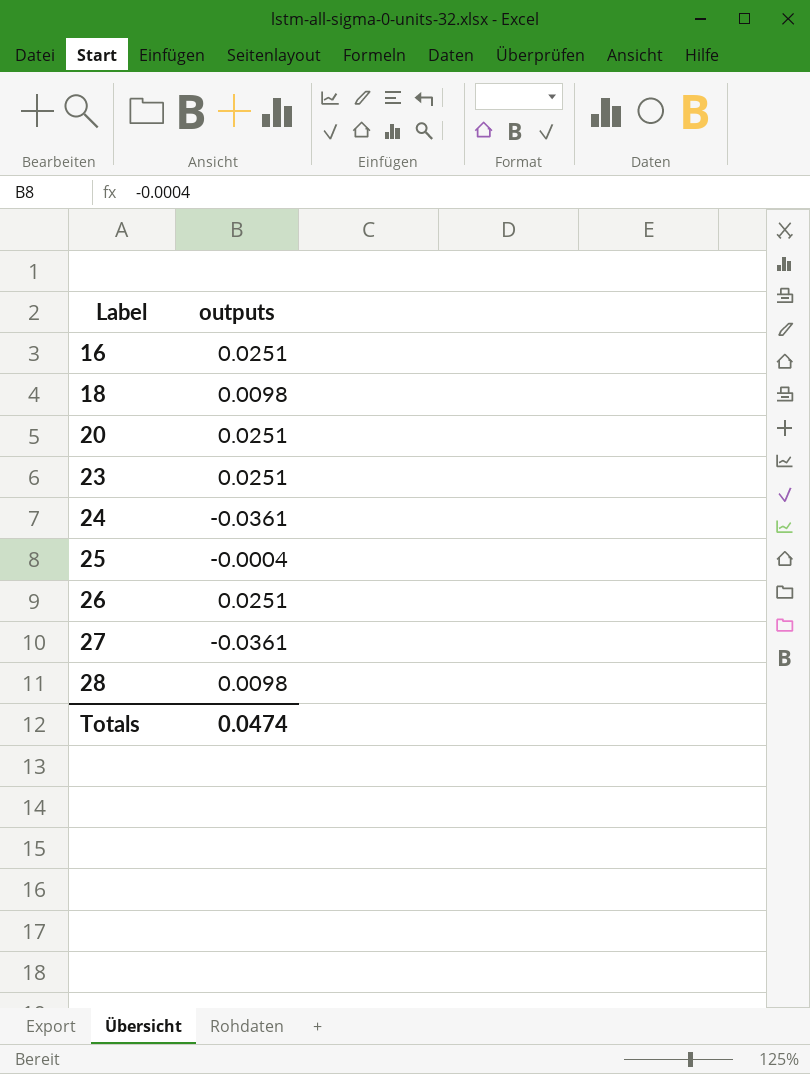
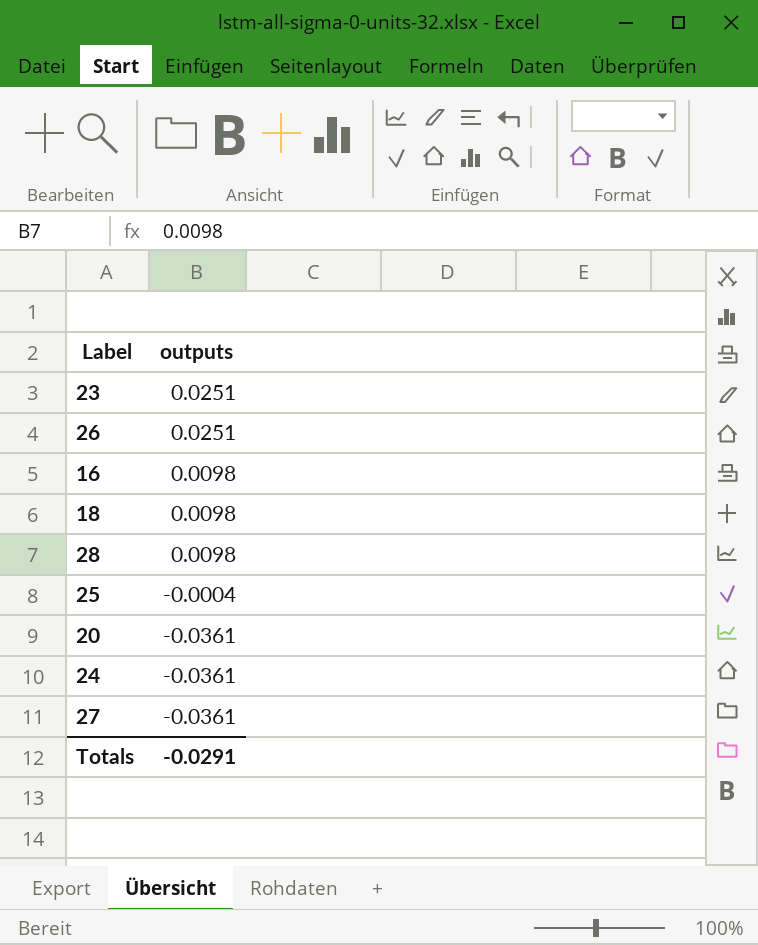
row order: Label ascending -> outputs descending
16 | outputs: 0.0251 -> 0.0098
20 | outputs: 0.0251 -> -0.0361
Totals | outputs: 0.0474 -> -0.0291

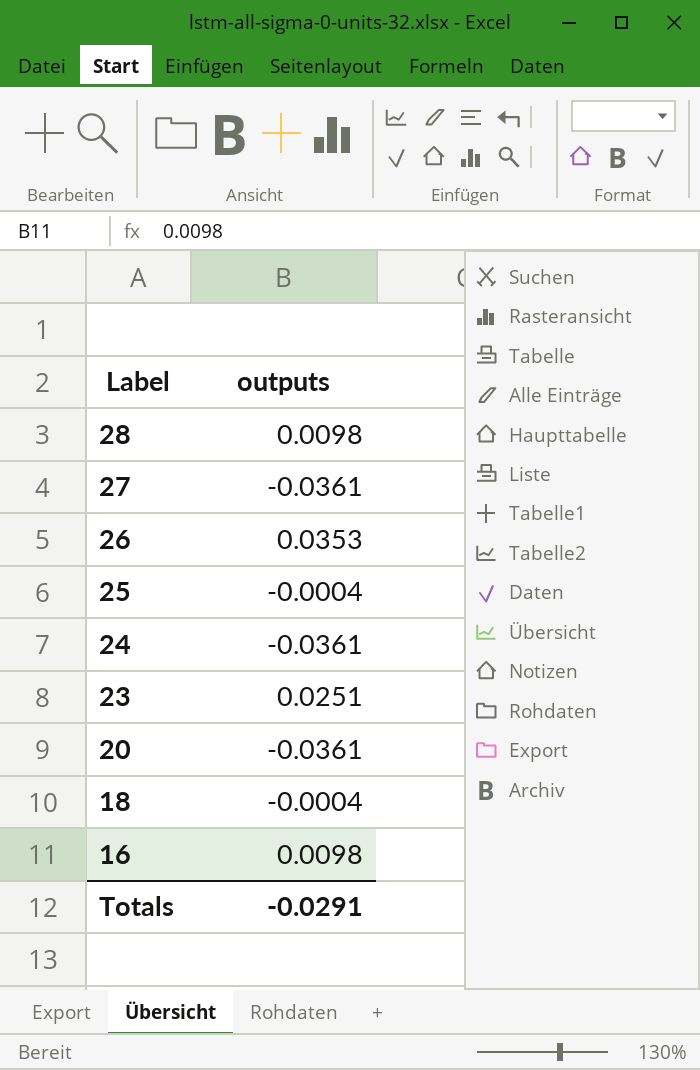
row order: outputs descending -> Label descending
26 | outputs: 0.0251 -> 0.0353
18 | outputs: 0.0098 -> -0.0004

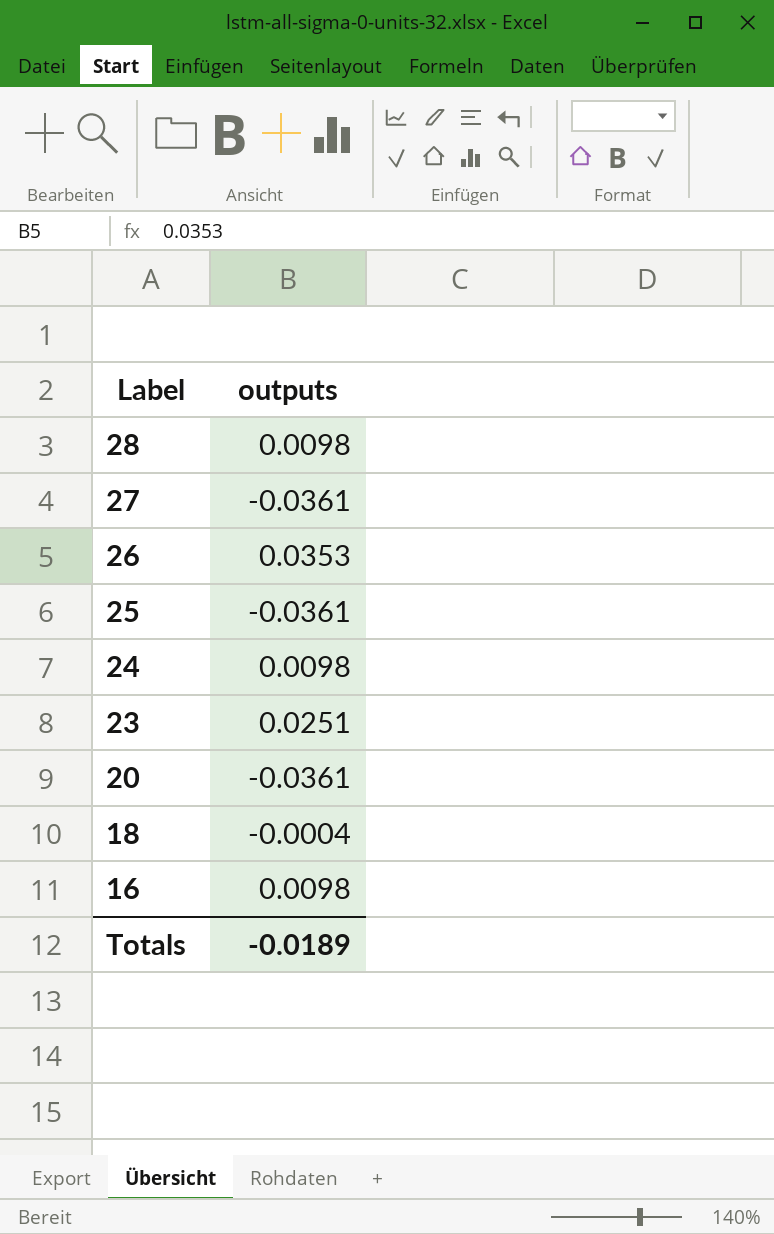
25 | outputs: -0.0004 -> -0.0361
24 | outputs: -0.0361 -> 0.0098
Totals | outputs: -0.0291 -> -0.0189

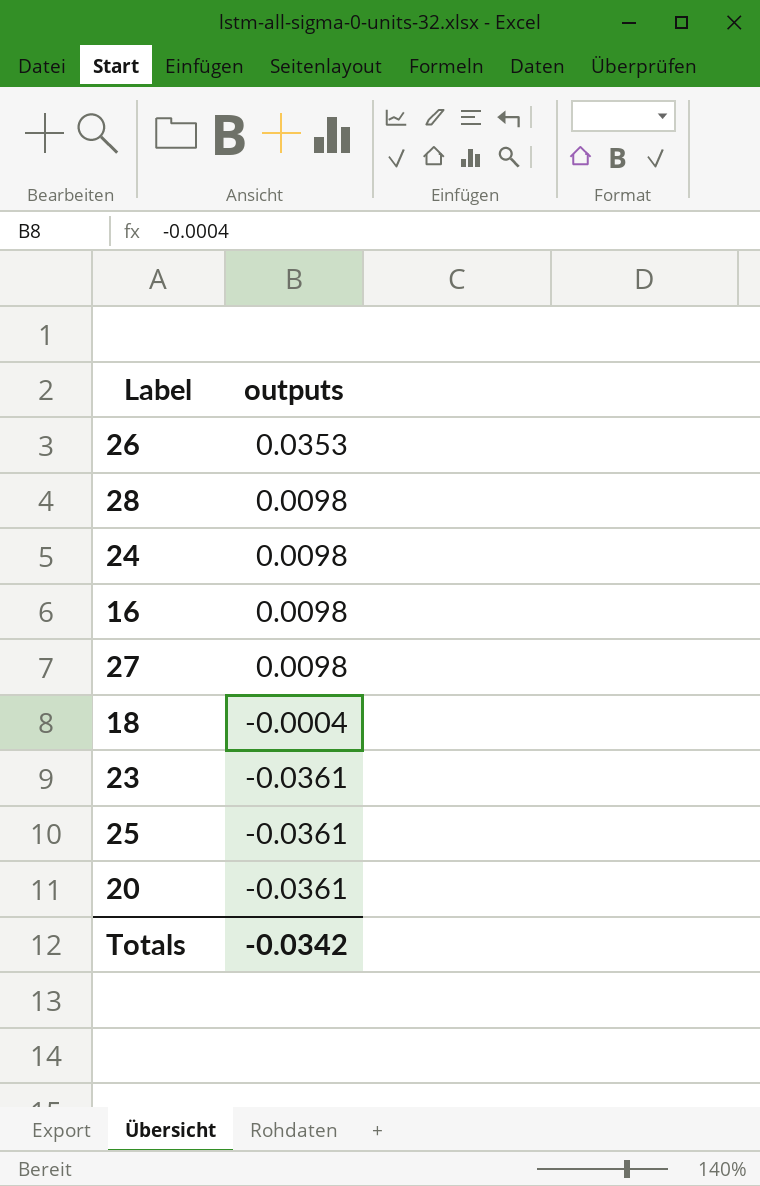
row order: Label descending -> outputs descending
27 | outputs: -0.0361 -> 0.0098
23 | outputs: 0.0251 -> -0.0361
Totals | outputs: -0.0189 -> -0.0342

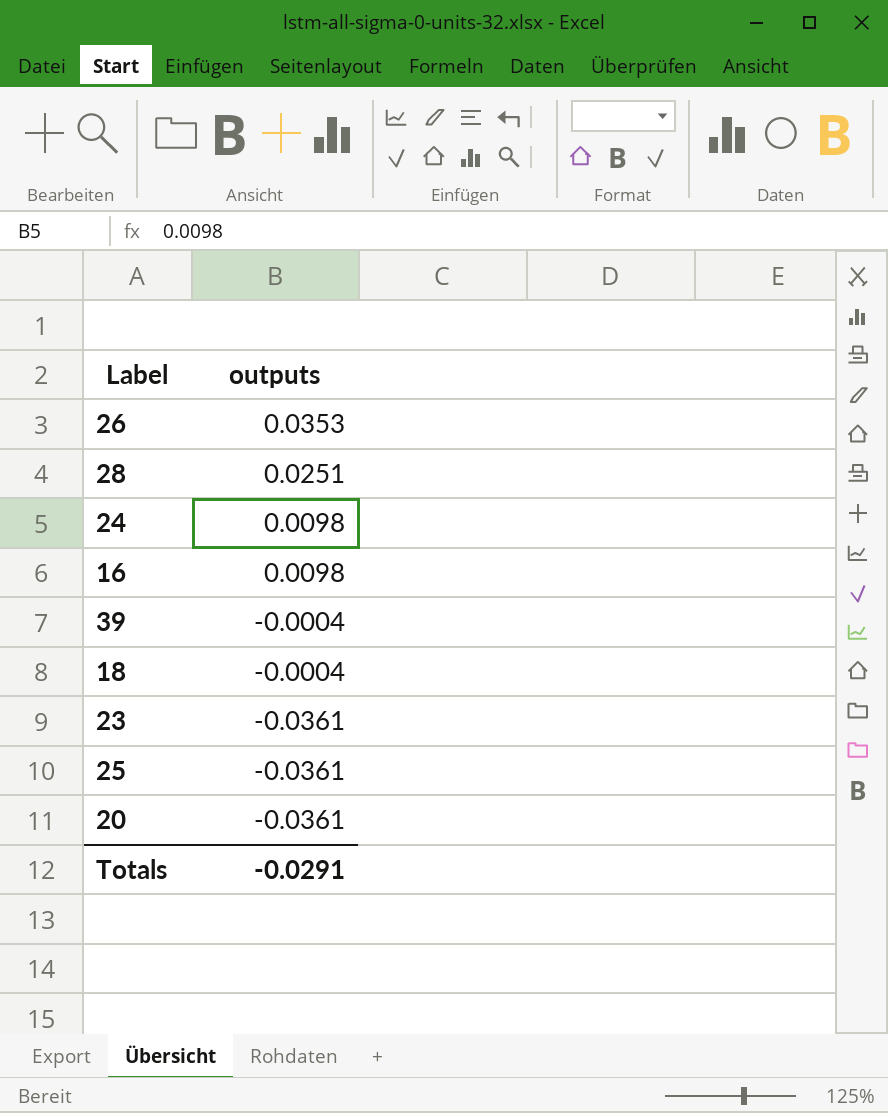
row 27: 0.0098 -> none
28 | outputs: 0.0098 -> 0.0251
row 39: none -> -0.0004
Totals | outputs: -0.0342 -> -0.0291

